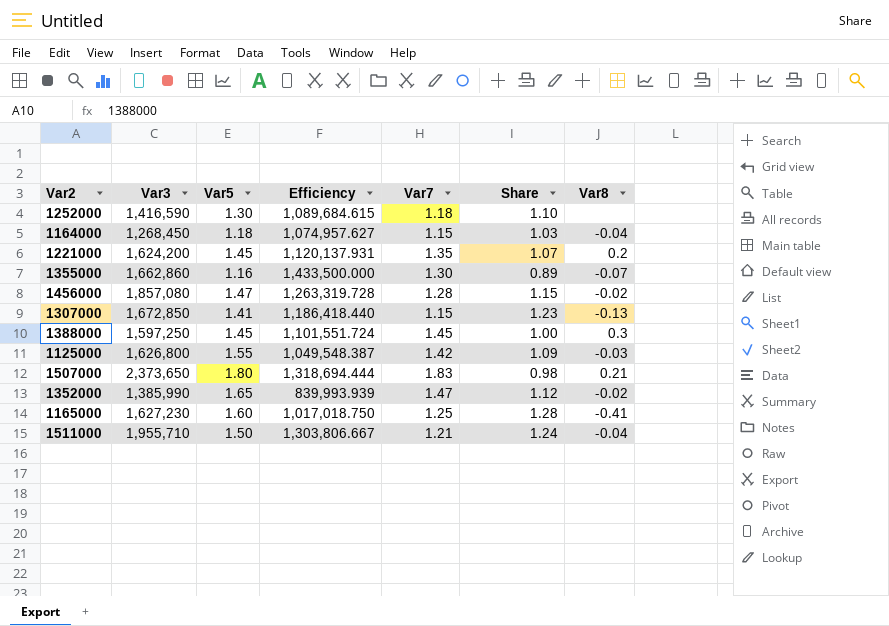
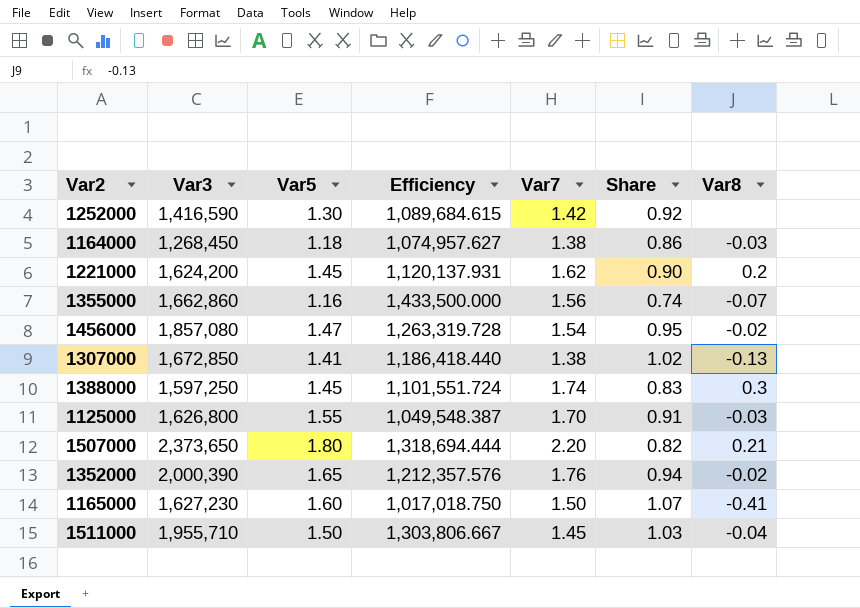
1252000 | Var7: 1.18 -> 1.42
1252000 | Share: 1.10 -> 0.92
1164000 | Var7: 1.15 -> 1.38
1164000 | Share: 1.03 -> 0.86
1164000 | Var8: -0.04 -> -0.03
1221000 | Var7: 1.35 -> 1.62
1221000 | Share: 1.07 -> 0.90
1355000 | Var7: 1.30 -> 1.56
1355000 | Share: 0.89 -> 0.74
1456000 | Var7: 1.28 -> 1.54
1456000 | Share: 1.15 -> 0.95
1307000 | Var7: 1.15 -> 1.38
1307000 | Share: 1.23 -> 1.02
1388000 | Var7: 1.45 -> 1.74
1388000 | Share: 1.00 -> 0.83
1125000 | Var7: 1.42 -> 1.70
1125000 | Share: 1.09 -> 0.91
1507000 | Var7: 1.83 -> 2.20
1507000 | Share: 0.98 -> 0.82
1352000 | Var3: 1,385,990 -> 2,000,390
1352000 | Efficiency: 839,993.939 -> 1,212,357.576
1352000 | Var7: 1.47 -> 1.76
1352000 | Share: 1.12 -> 0.94
1165000 | Var7: 1.25 -> 1.50
1165000 | Share: 1.28 -> 1.07
1511000 | Var7: 1.21 -> 1.45
1511000 | Share: 1.24 -> 1.03

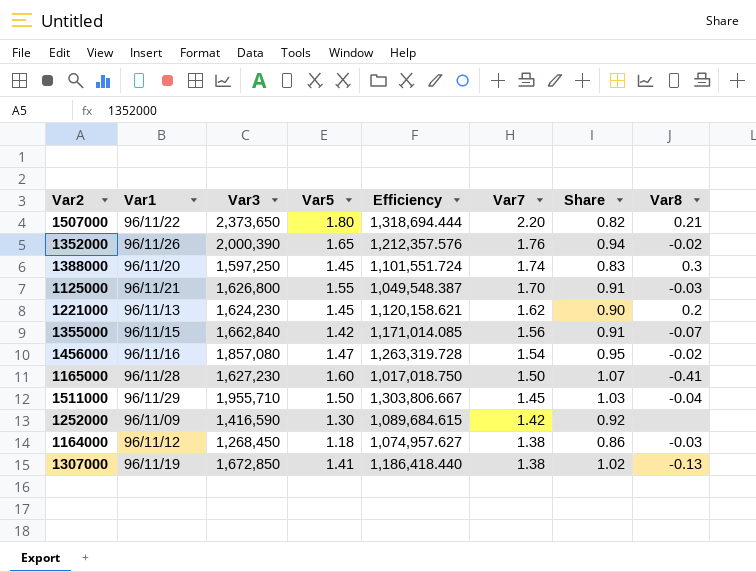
row order: none -> Var7 descending
column Var1 | position: none -> 2
1221000 | Var3: 1,624,200 -> 1,624,230
1221000 | Efficiency: 1,120,137.931 -> 1,120,158.621
1355000 | Var3: 1,662,860 -> 1,662,840
1355000 | Var5: 1.16 -> 1.42
1355000 | Efficiency: 1,433,500.000 -> 1,171,014.085
1355000 | Share: 0.74 -> 0.91

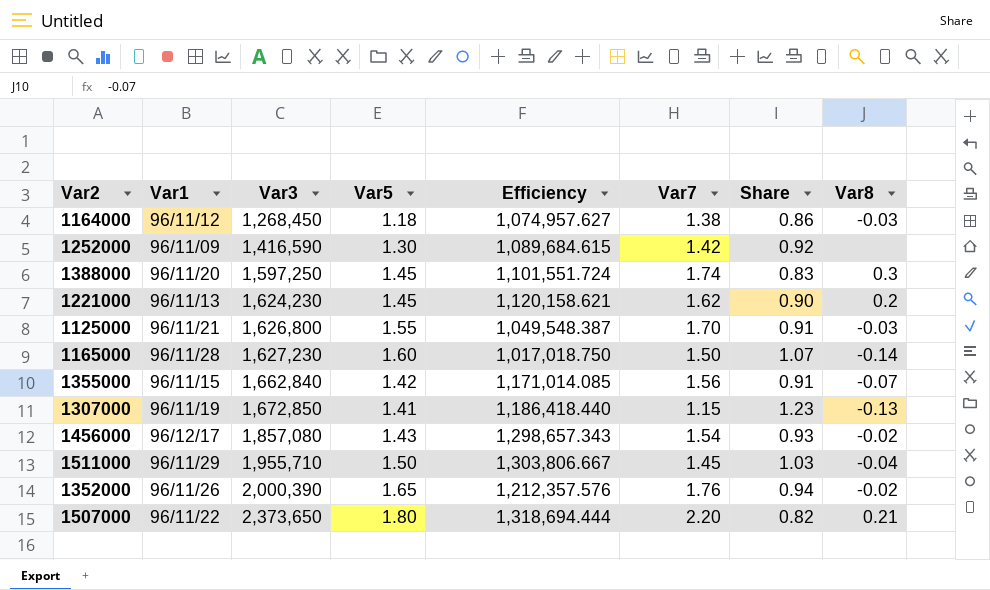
row order: Var7 descending -> Var3 ascending
1165000 | Var8: -0.41 -> -0.14
1307000 | Var7: 1.38 -> 1.15
1307000 | Share: 1.02 -> 1.23
1456000 | Var1: 96/11/16 -> 96/12/17
1456000 | Var5: 1.47 -> 1.43
1456000 | Efficiency: 1,263,319.728 -> 1,298,657.343
1456000 | Share: 0.95 -> 0.93

